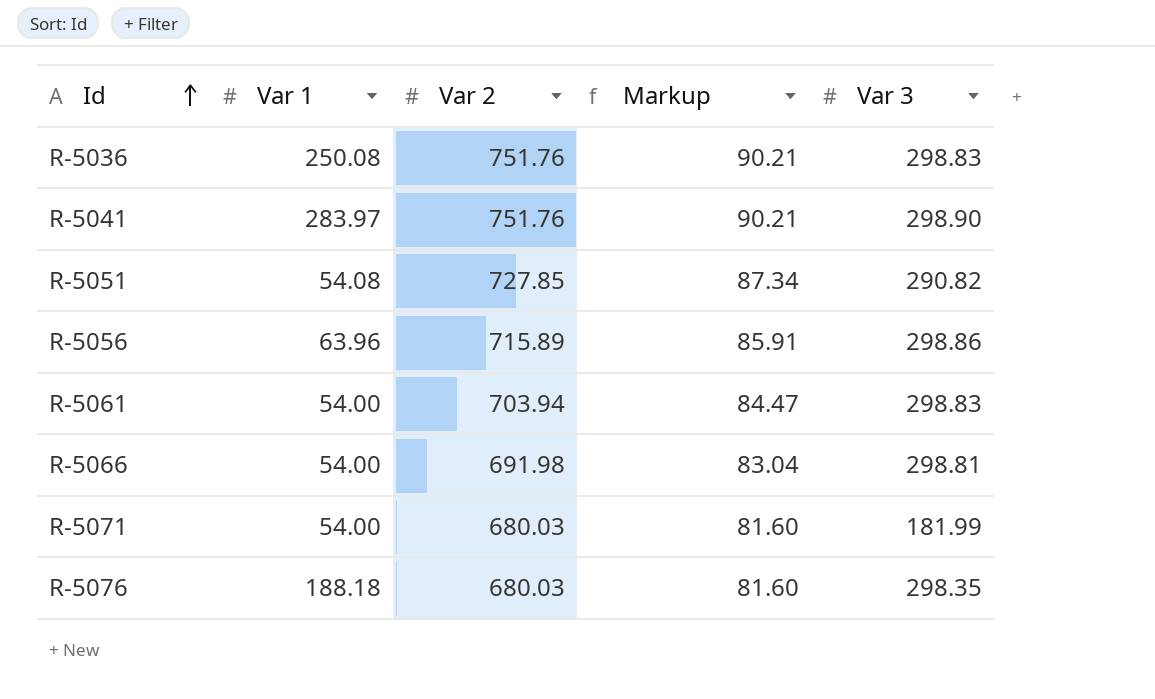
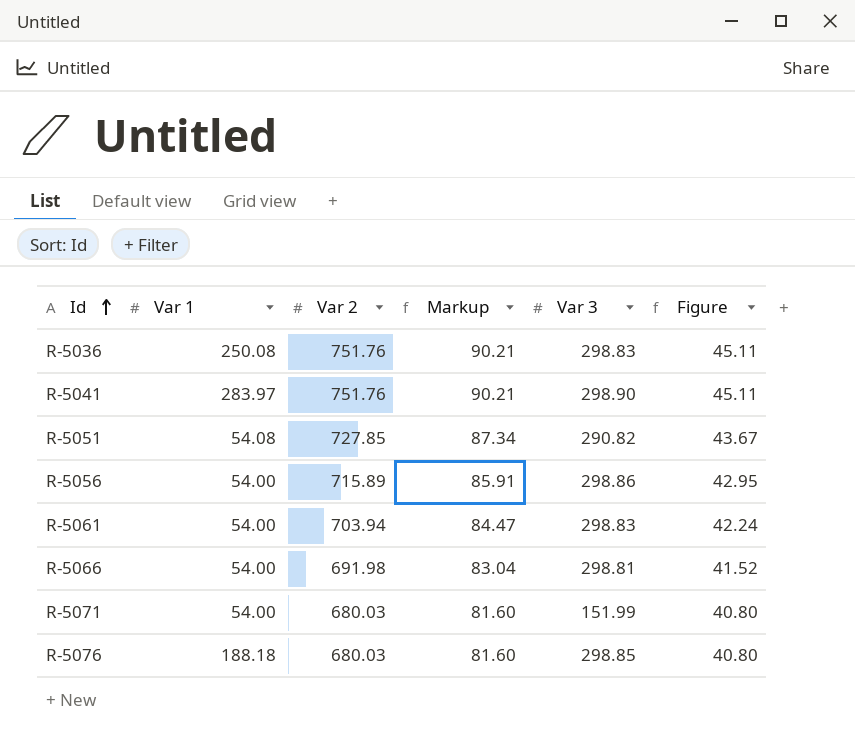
column Figure | formula: none -> [Var 2] * 0.06
R-5056 | Var 1: 63.96 -> 54.00
R-5071 | Var 3: 181.99 -> 151.99
R-5076 | Var 3: 298.35 -> 298.85

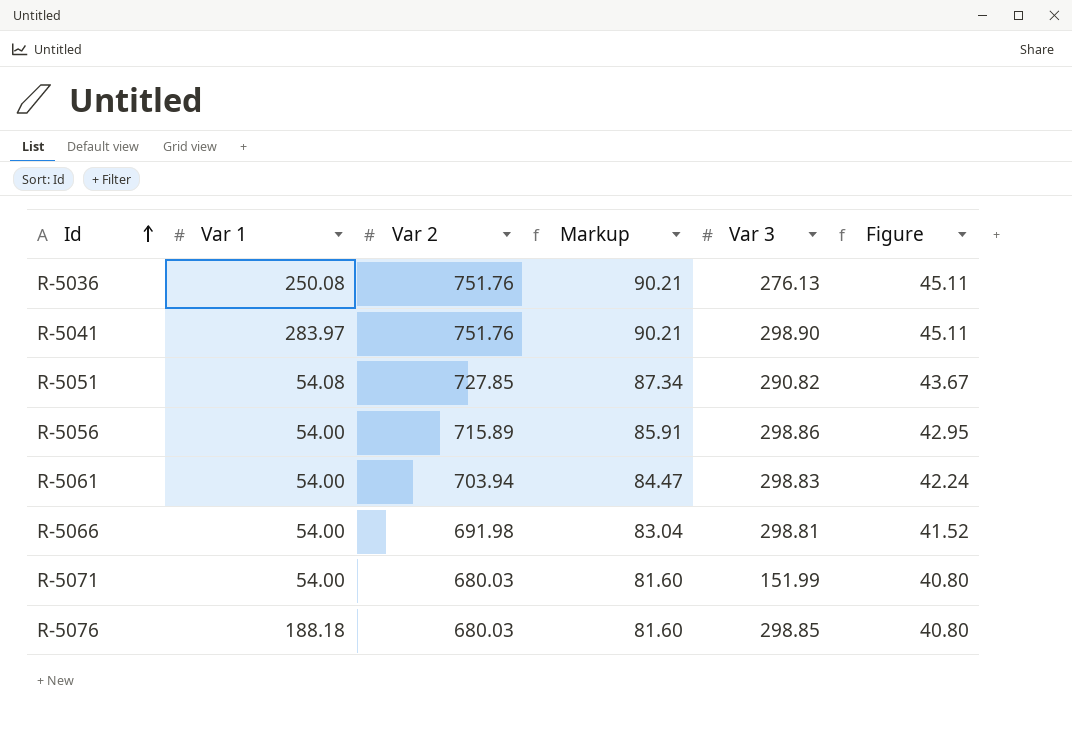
R-5036 | Var 3: 298.83 -> 276.13

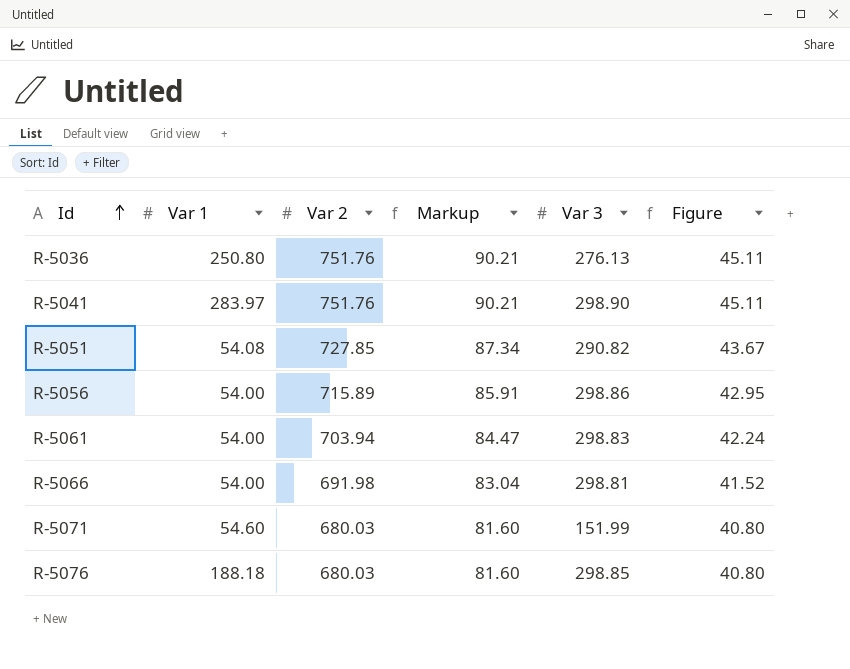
R-5036 | Var 1: 250.08 -> 250.80
R-5071 | Var 1: 54.00 -> 54.60

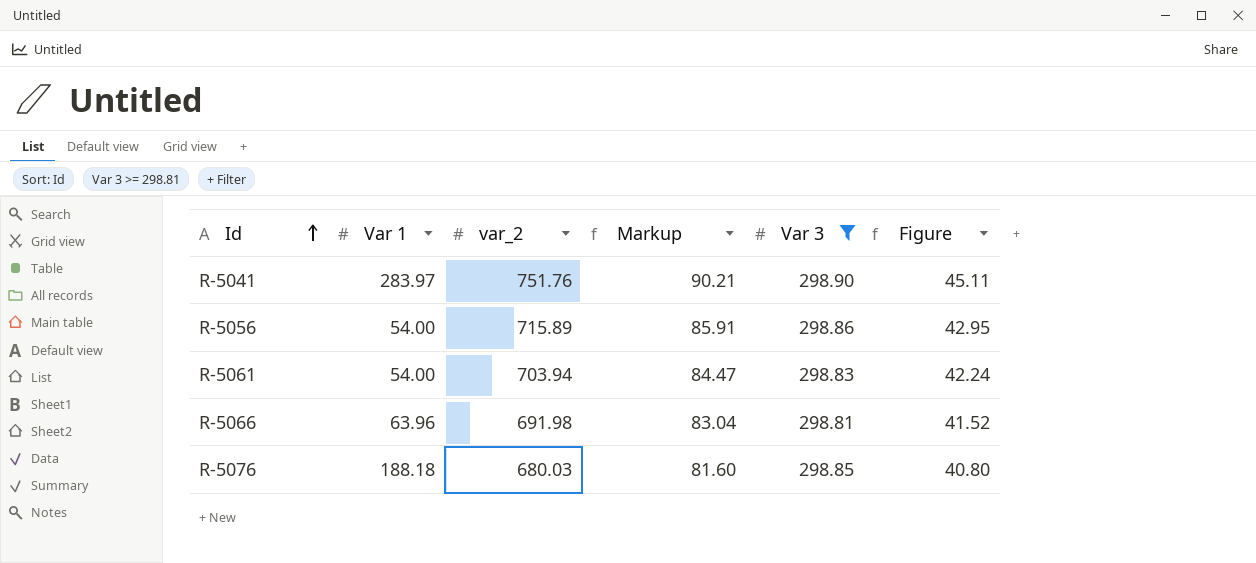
filter: none -> Var 3 >= 298.81
column name: Var 2 -> var_2
R-5066 | Var 1: 54.00 -> 63.96

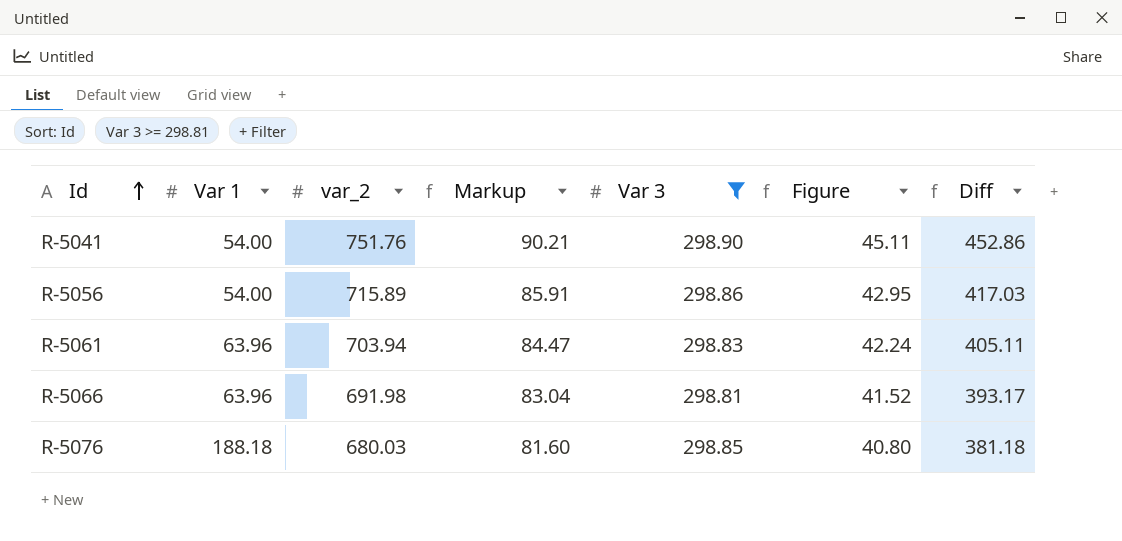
column Diff | formula: none -> [var_2] - [Var 3]
R-5041 | Var 1: 283.97 -> 54.00
R-5061 | Var 1: 54.00 -> 63.96

